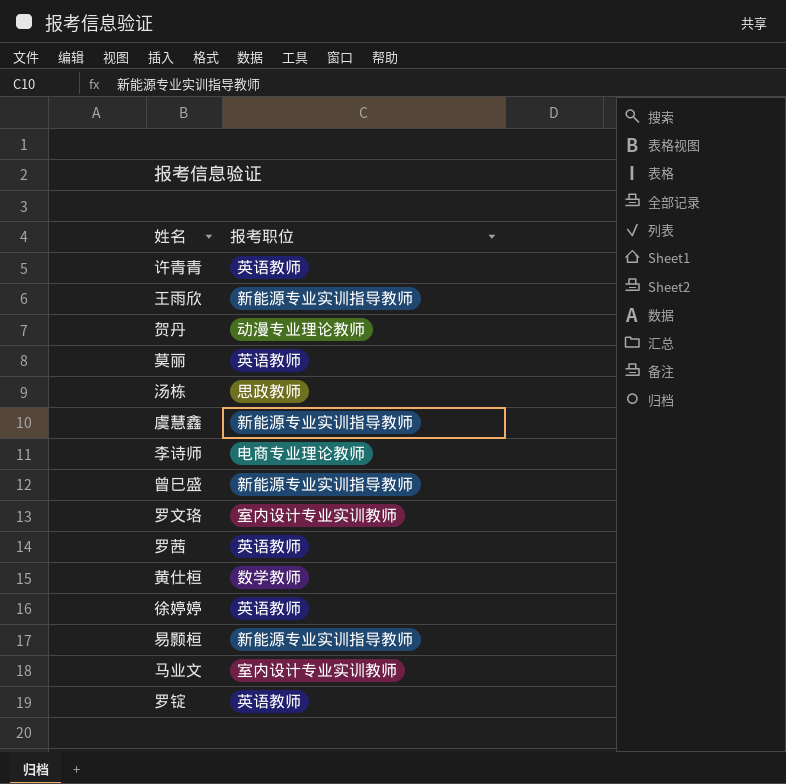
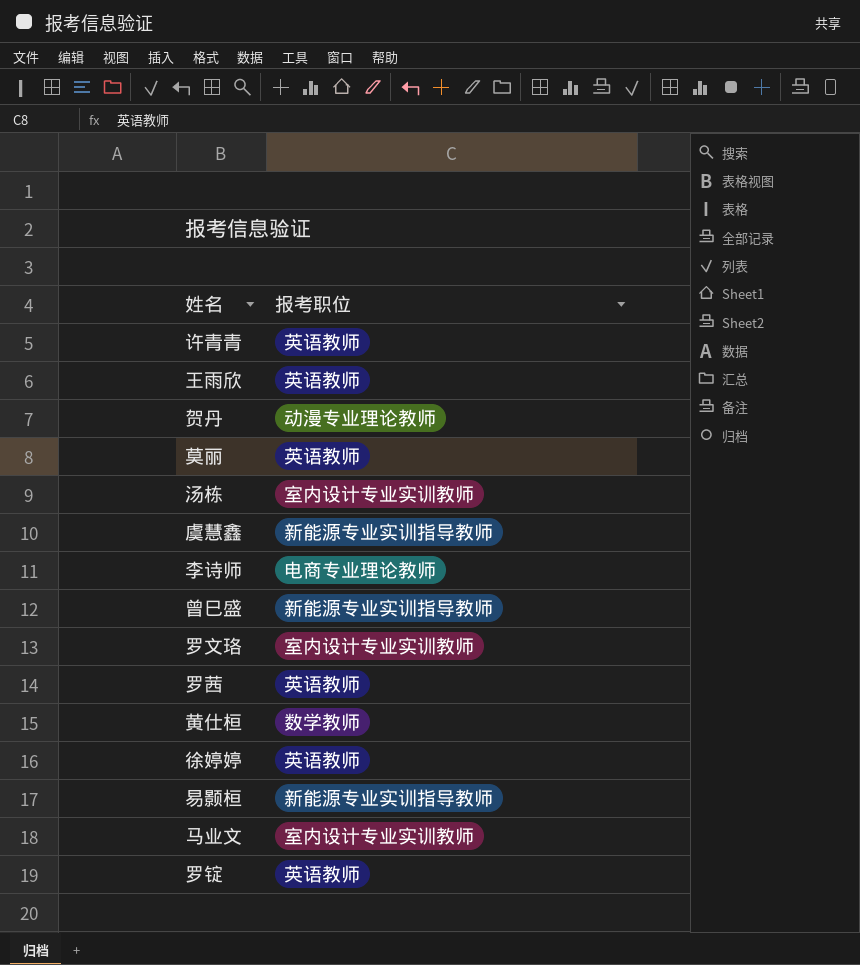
王雨欣 | 报考职位: 新能源专业实训指导教师 -> 英语教师
汤栋 | 报考职位: 思政教师 -> 室内设计专业实训教师

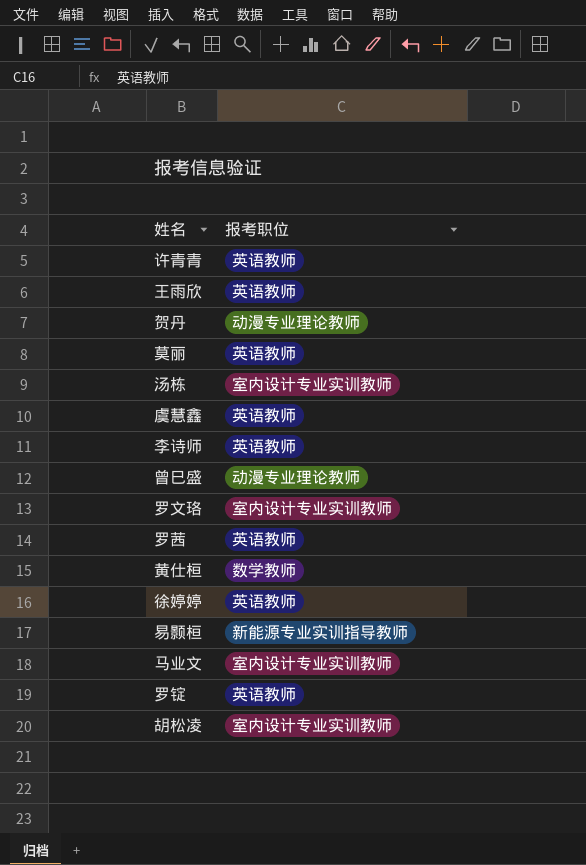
虞慧鑫 | 报考职位: 新能源专业实训指导教师 -> 英语教师
李诗师 | 报考职位: 电商专业理论教师 -> 英语教师
曾巳盛 | 报考职位: 新能源专业实训指导教师 -> 动漫专业理论教师
row 胡松凌: none -> 室内设计专业实训教师

